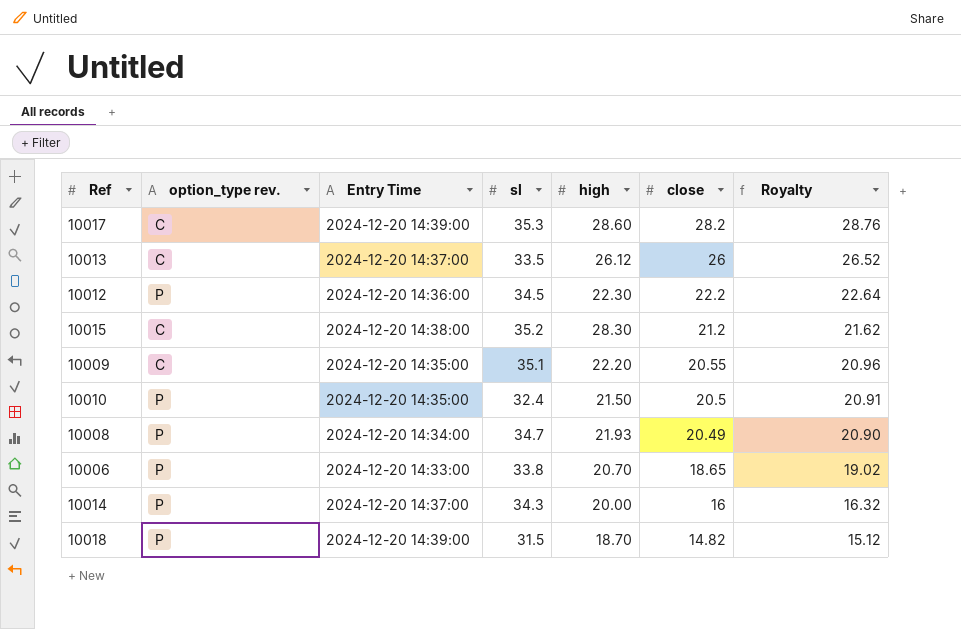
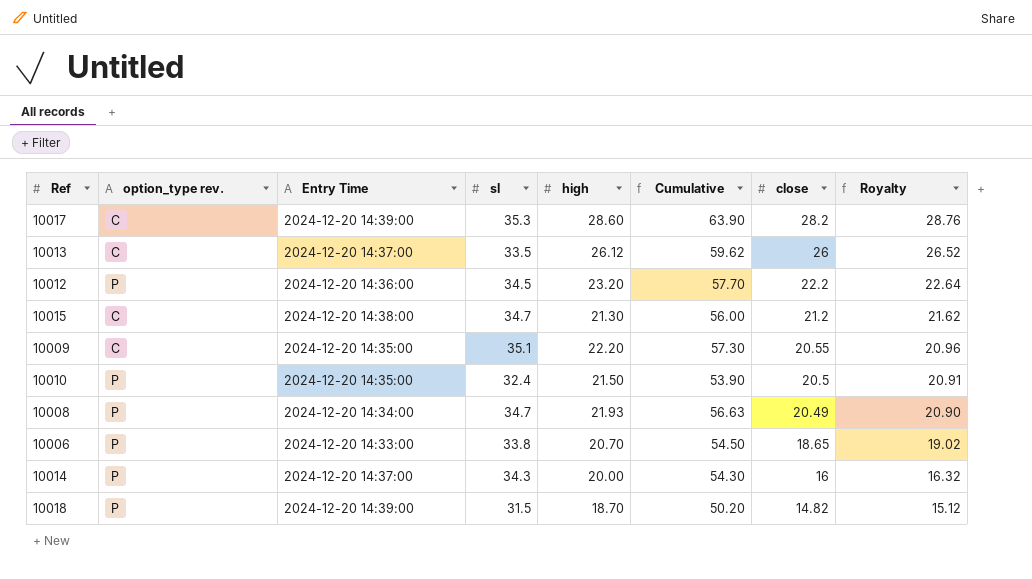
column Cumulative | formula: none -> [sl] + [high]
10012 | high: 22.30 -> 23.20
10015 | sl: 35.2 -> 34.7
10015 | high: 28.30 -> 21.30

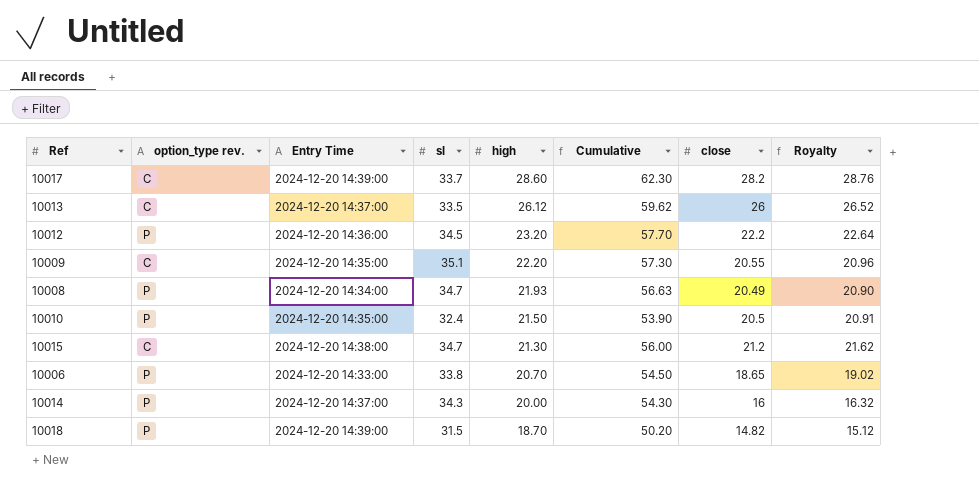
row order: close descending -> high descending
10017 | sl: 35.3 -> 33.7
10017 | Cumulative: 63.90 -> 62.30

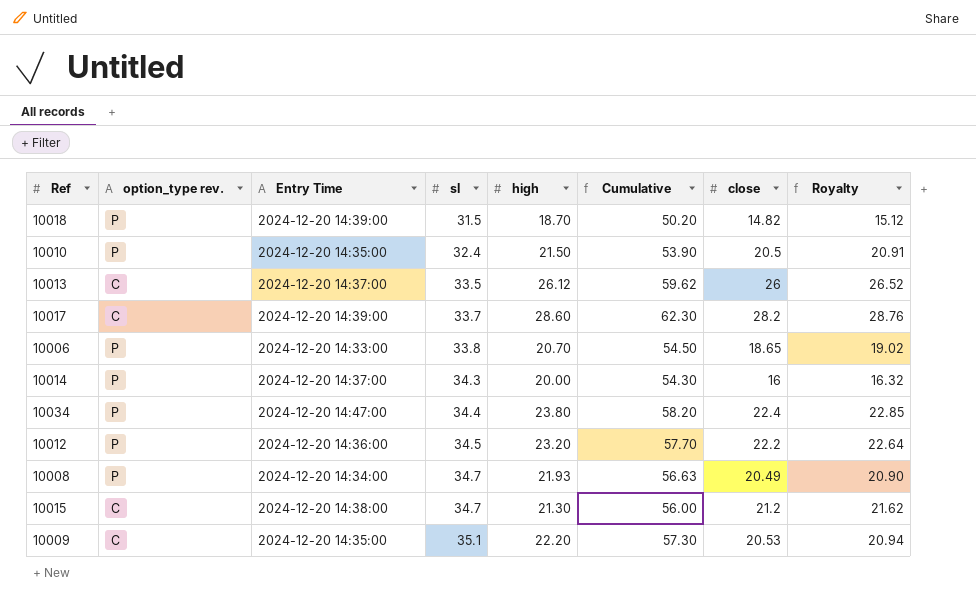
row order: high descending -> sl ascending
row 10034: none -> P | 2024-12-20 14:47:00 | 34.4 | 23.80 | 58.20 | 22.4 | 22.85
10009 | close: 20.55 -> 20.53
10009 | Royalty: 20.96 -> 20.94

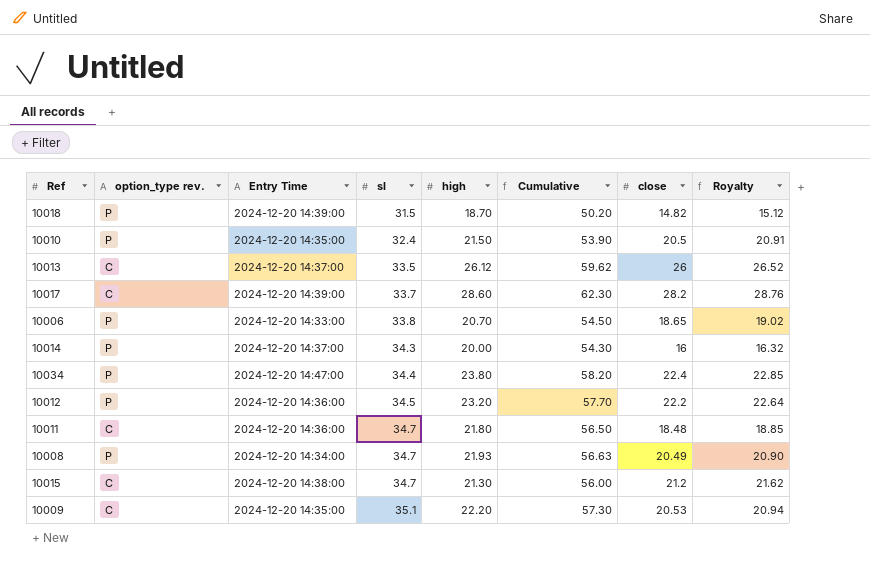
row 10011: none -> C | 2024-12-20 14:36:00 | 34.7 | 21.80 | 56.50 | 18.48 | 18.85

